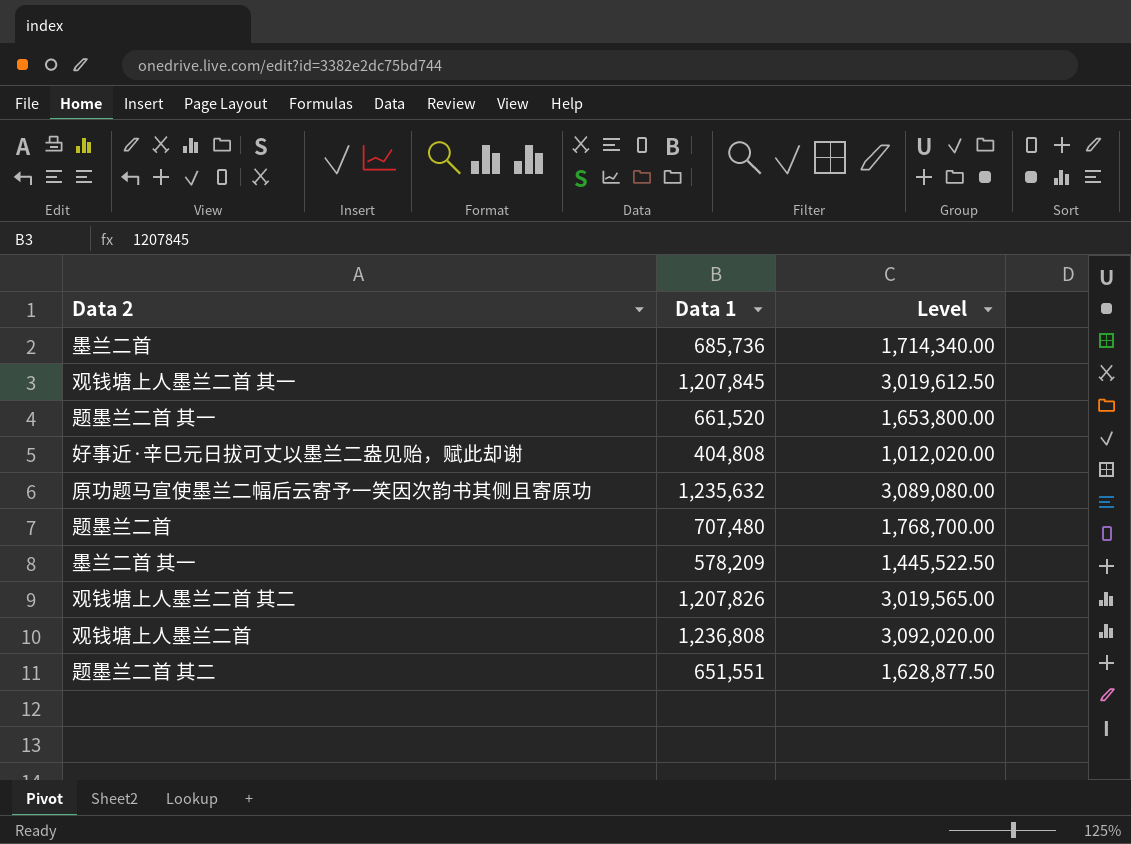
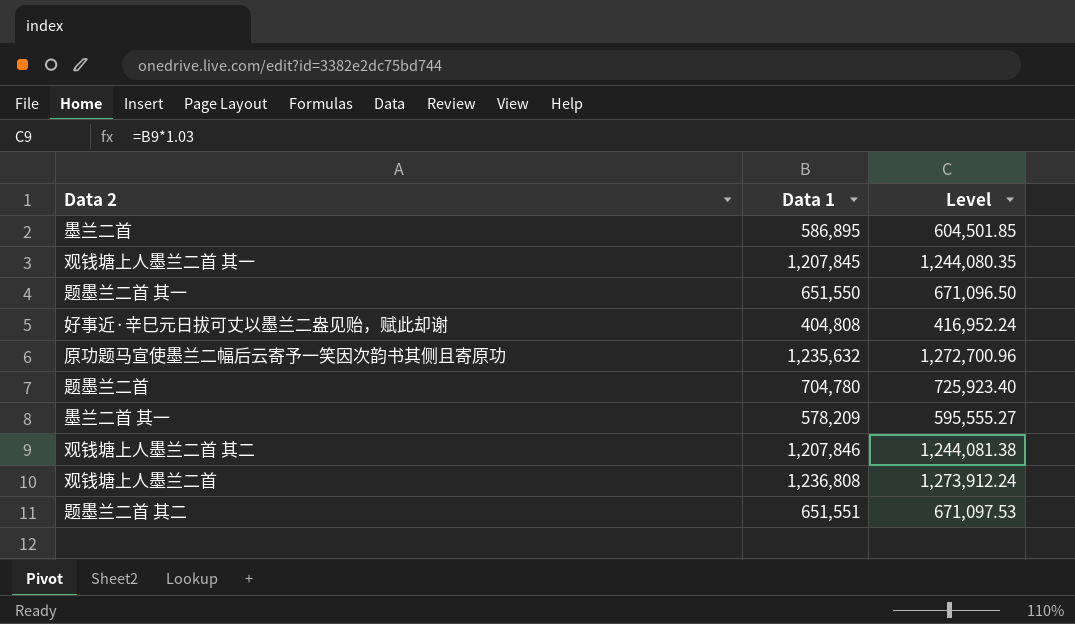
column Level | formula: [Data 1] * 2.5 -> [Data 1] * 1.03
墨兰二首 | Data 1: 685,736 -> 586,895
题墨兰二首 其一 | Data 1: 661,520 -> 651,550
题墨兰二首 | Data 1: 707,480 -> 704,780
观钱塘上人墨兰二首 其二 | Data 1: 1,207,826 -> 1,207,846

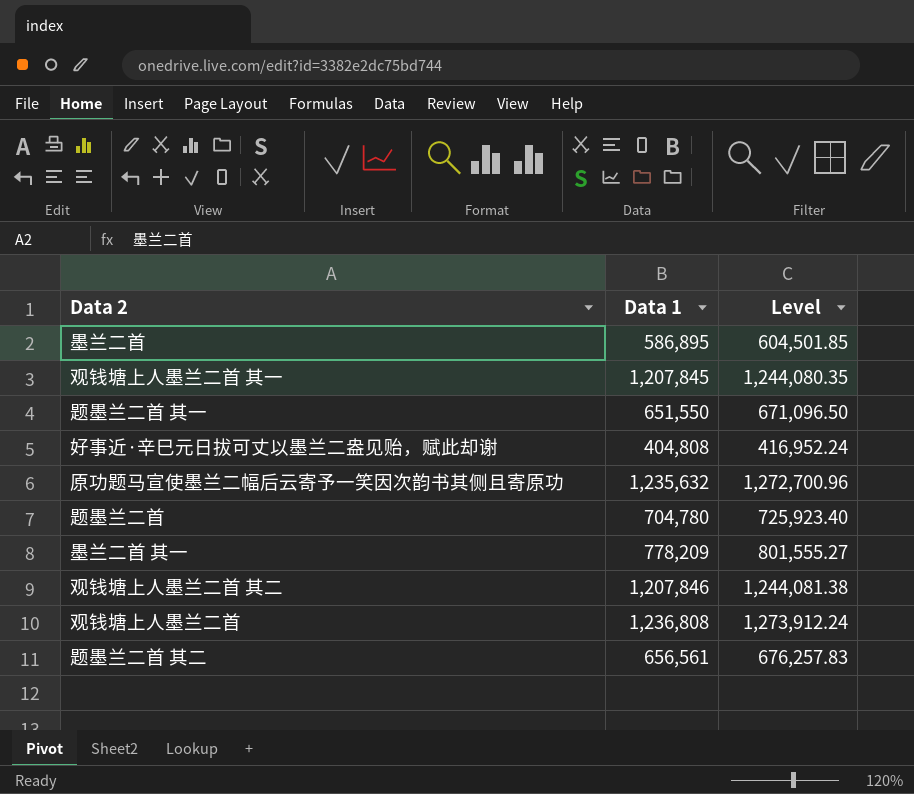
墨兰二首 其一 | Data 1: 578,209 -> 778,209
墨兰二首 其一 | Level: 595,555.27 -> 801,555.27
题墨兰二首 其二 | Data 1: 651,551 -> 656,561
题墨兰二首 其二 | Level: 671,097.53 -> 676,257.83

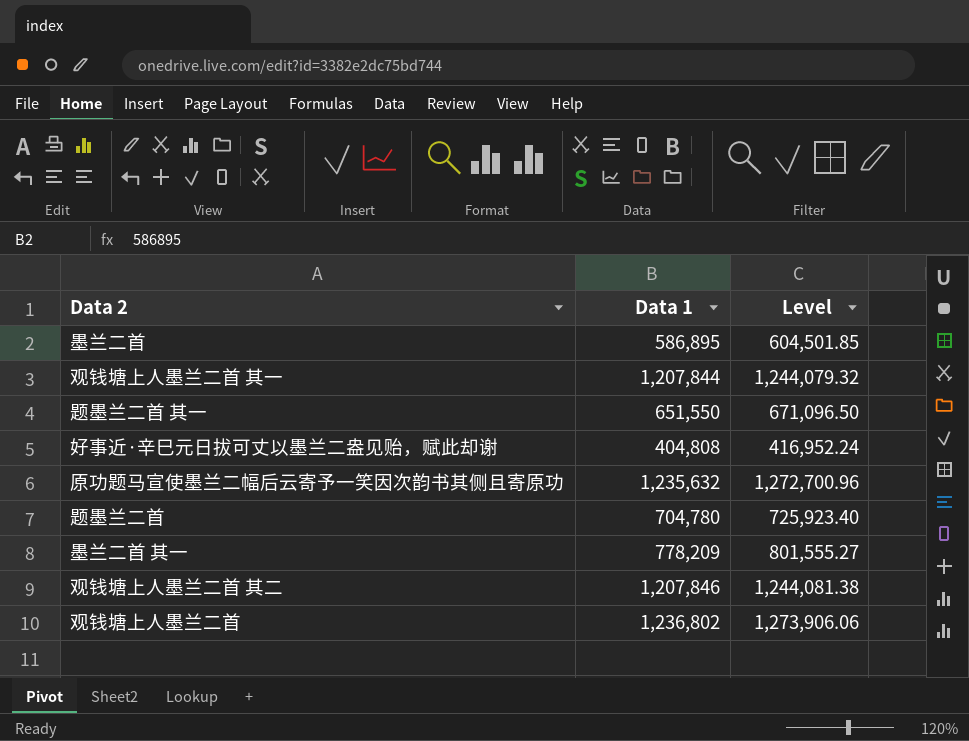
row 题墨兰二首 其二: 656,561 | 676,257.83 -> none
观钱塘上人墨兰二首 其一 | Data 1: 1,207,845 -> 1,207,844
观钱塘上人墨兰二首 其一 | Level: 1,244,080.35 -> 1,244,079.32
观钱塘上人墨兰二首 | Data 1: 1,236,808 -> 1,236,802
观钱塘上人墨兰二首 | Level: 1,273,912.24 -> 1,273,906.06

